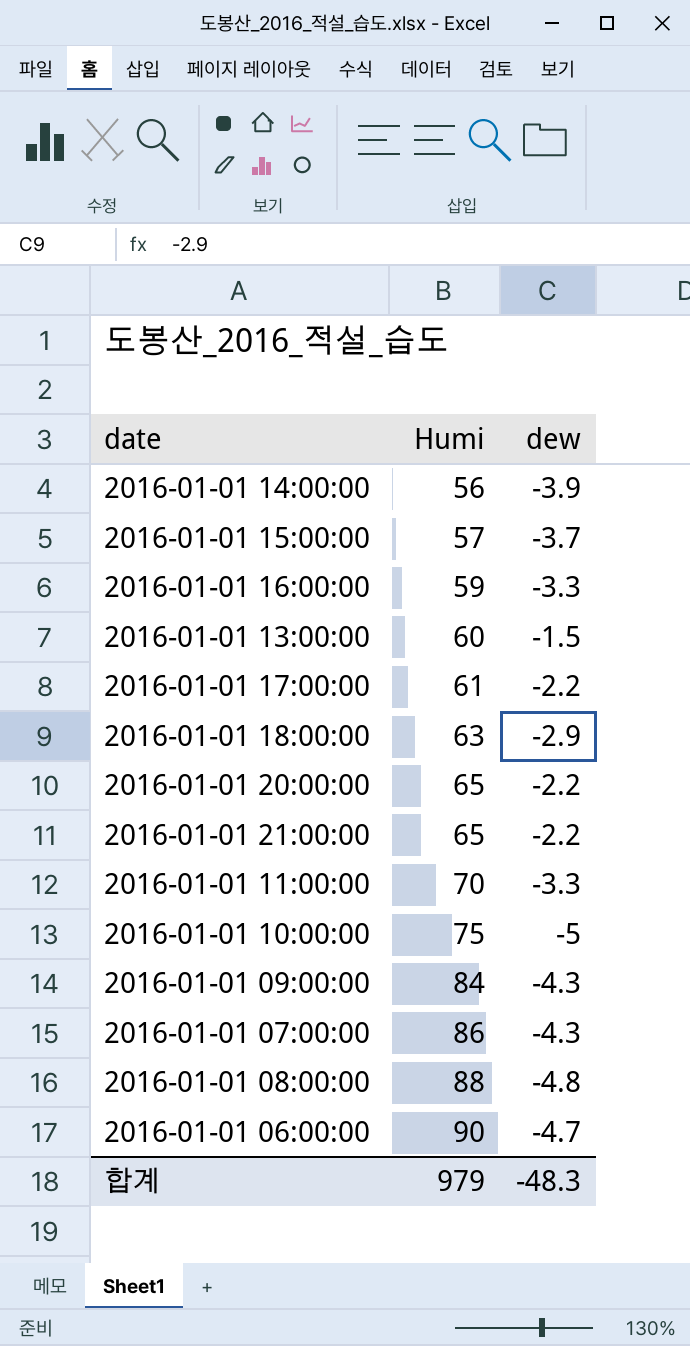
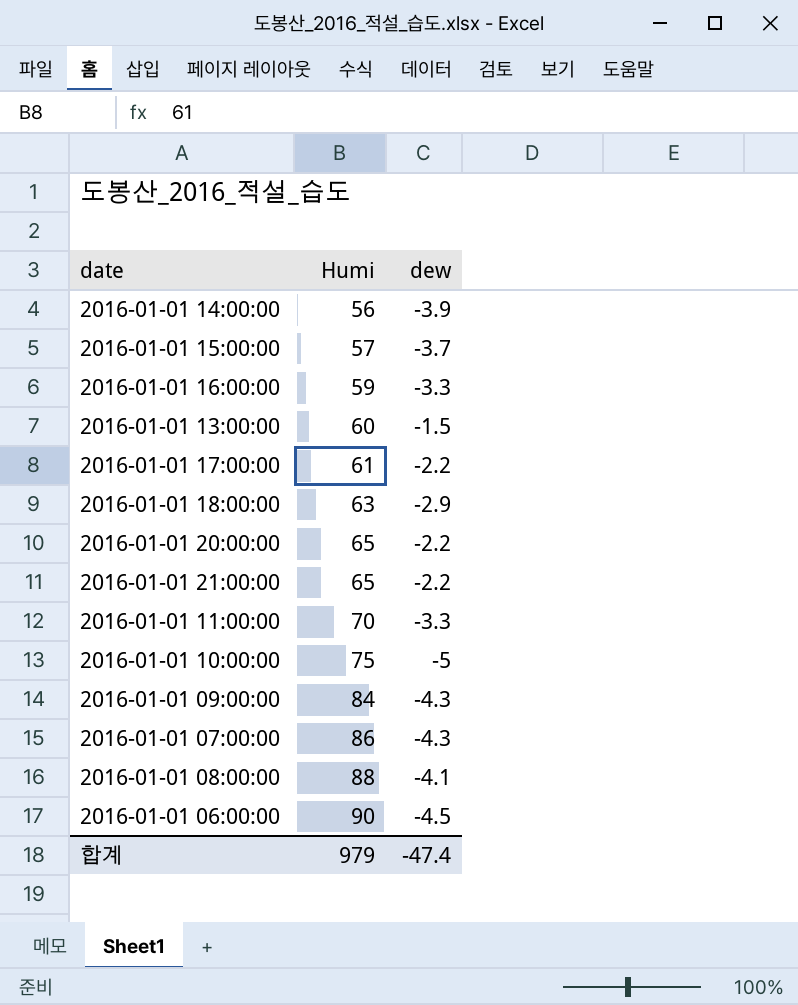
2016-01-01 08:00:00 | dew: -4.8 -> -4.1
2016-01-01 06:00:00 | dew: -4.7 -> -4.5
합계 | dew: -48.3 -> -47.4

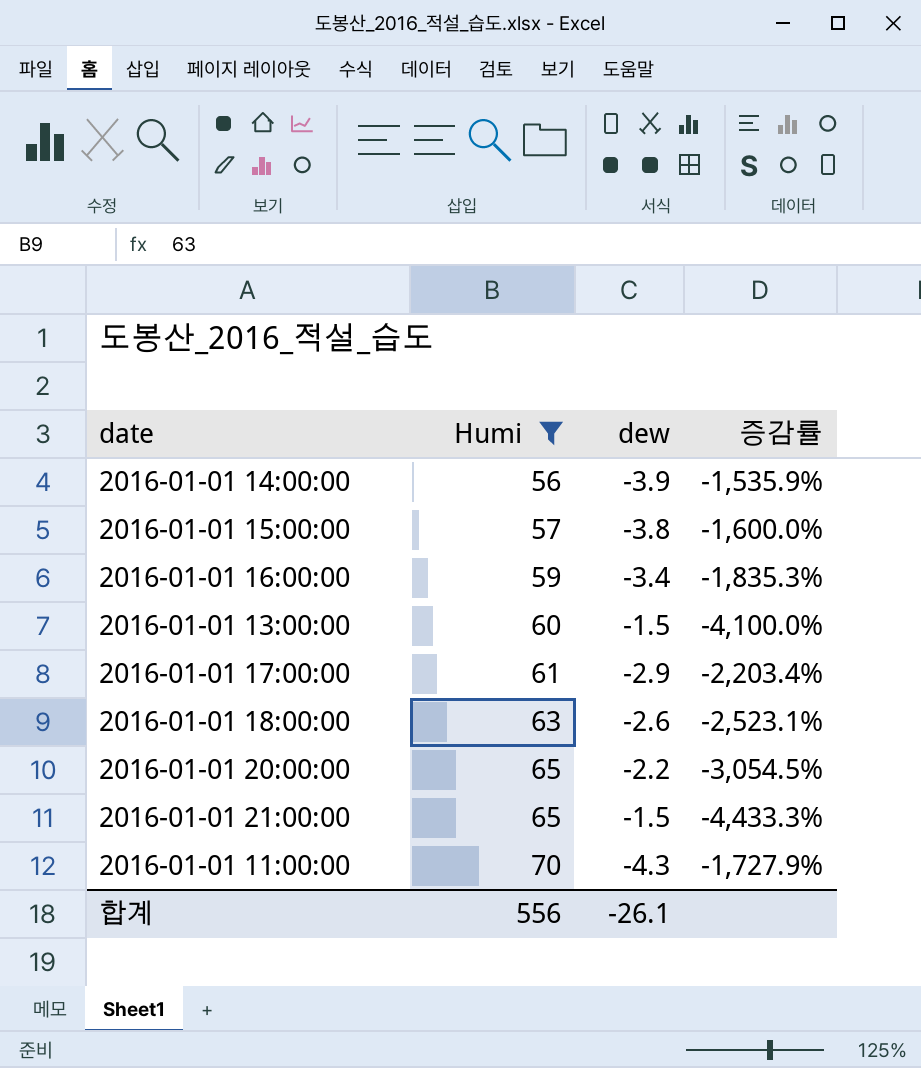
filter: none -> Humi <= 70
column 증감률 | formula: none -> ([Humi] - [dew]) / [dew]
2016-01-01 15:00:00 | dew: -3.7 -> -3.8
2016-01-01 16:00:00 | dew: -3.3 -> -3.4
2016-01-01 17:00:00 | dew: -2.2 -> -2.9
2016-01-01 18:00:00 | dew: -2.9 -> -2.6
2016-01-01 21:00:00 | dew: -2.2 -> -1.5
2016-01-01 11:00:00 | dew: -3.3 -> -4.3
합계 | Humi: 979 -> 556
합계 | dew: -47.4 -> -26.1

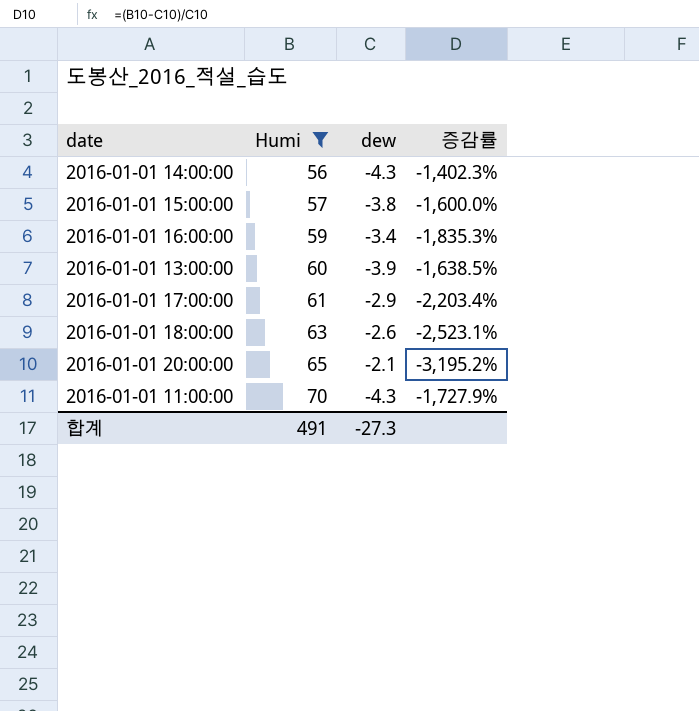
row 2016-01-01 21:00:00: 65 | -1.5 | -4,433.3% -> none
2016-01-01 14:00:00 | dew: -3.9 -> -4.3
2016-01-01 14:00:00 | 증감률: -1,535.9% -> -1,402.3%
2016-01-01 13:00:00 | dew: -1.5 -> -3.9
2016-01-01 13:00:00 | 증감률: -4,100.0% -> -1,638.5%
2016-01-01 20:00:00 | dew: -2.2 -> -2.1
2016-01-01 20:00:00 | 증감률: -3,054.5% -> -3,195.2%
합계 | Humi: 556 -> 491
합계 | dew: -26.1 -> -27.3

